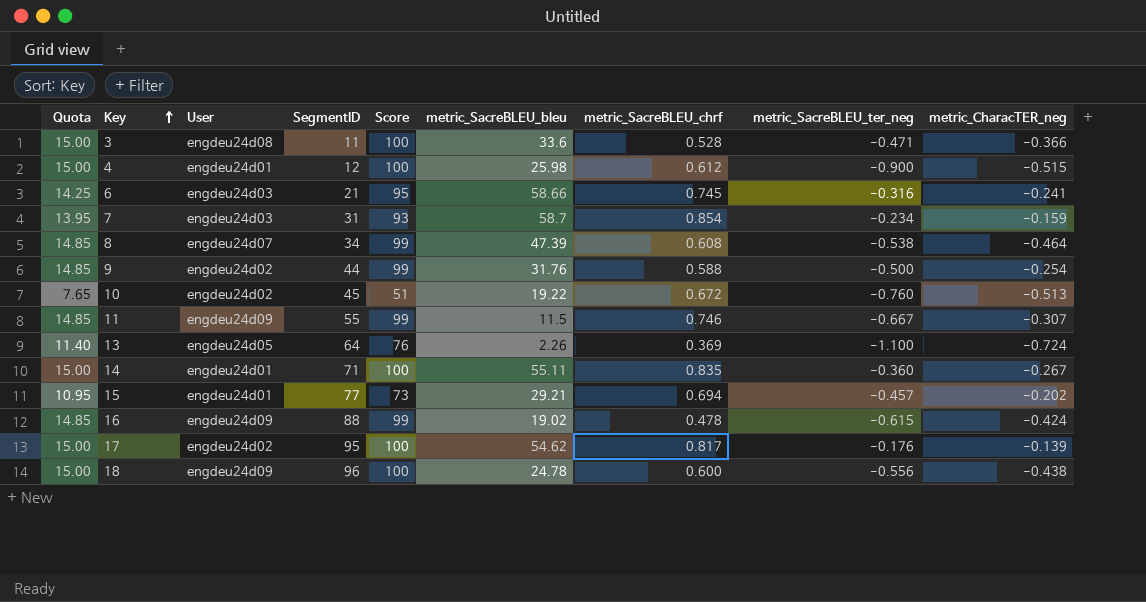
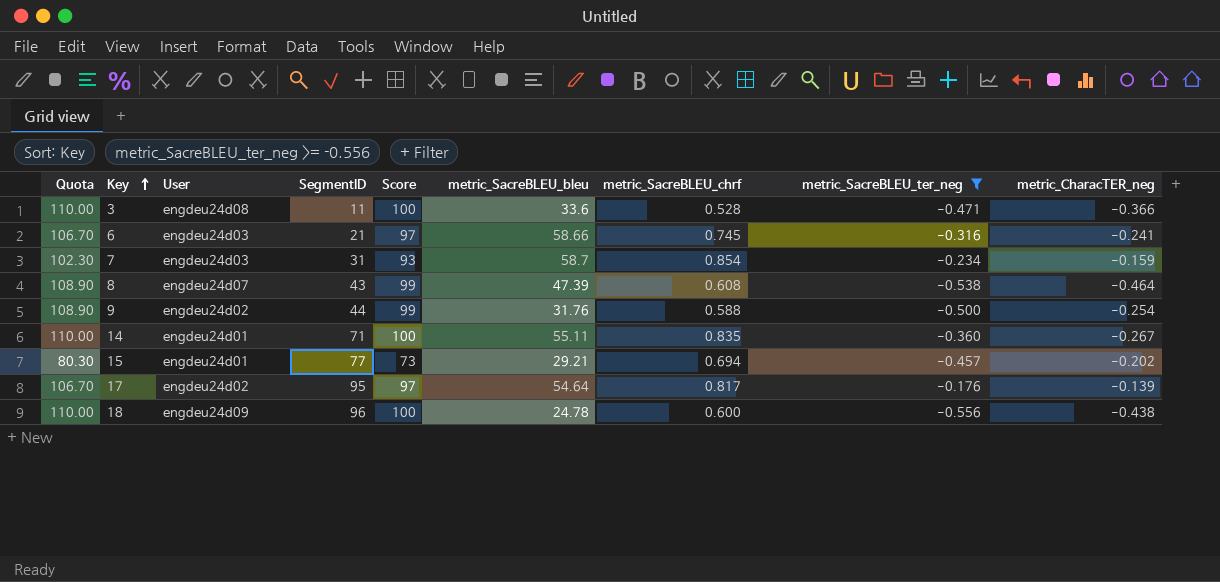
filter: none -> metric_SacreBLEU_ter_neg >= -0.556
column Quota | formula: [Score] * 0.15 -> [Score] * 1.1
6 | Score: 95 -> 97
8 | SegmentID: 34 -> 43
17 | Score: 100 -> 97
17 | metric_SacreBLEU_bleu: 54.62 -> 54.64

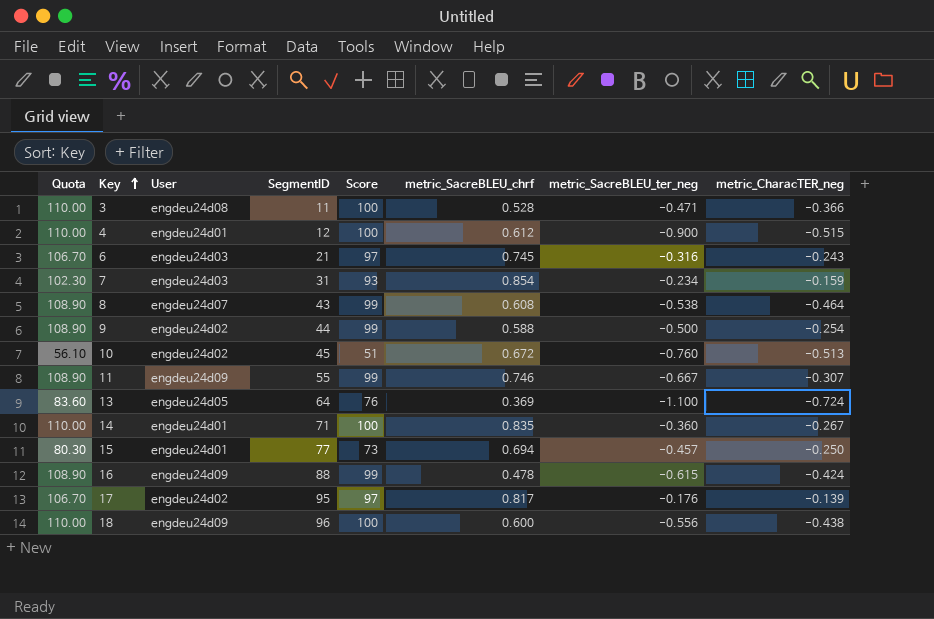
filter: metric_SacreBLEU_ter_neg >= -0.556 -> none
column metric_SacreBLEU_bleu | position: 6 -> none
6 | metric_CharacTER_neg: -0.241 -> -0.243
15 | metric_CharacTER_neg: -0.202 -> -0.250

